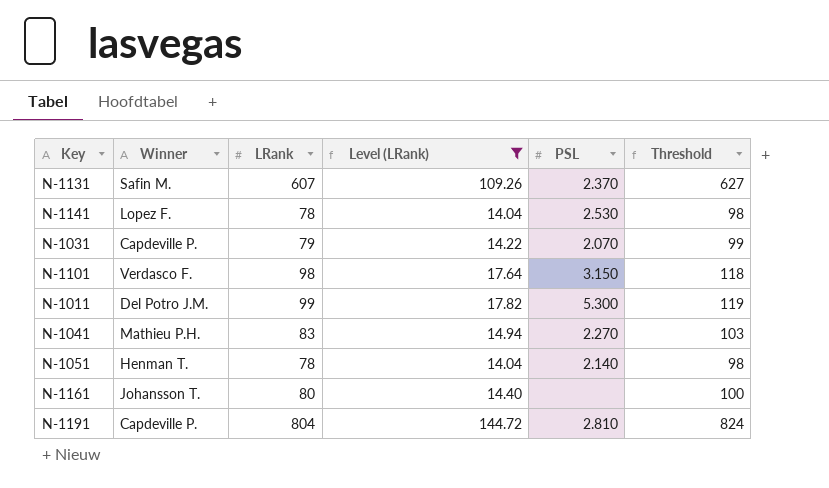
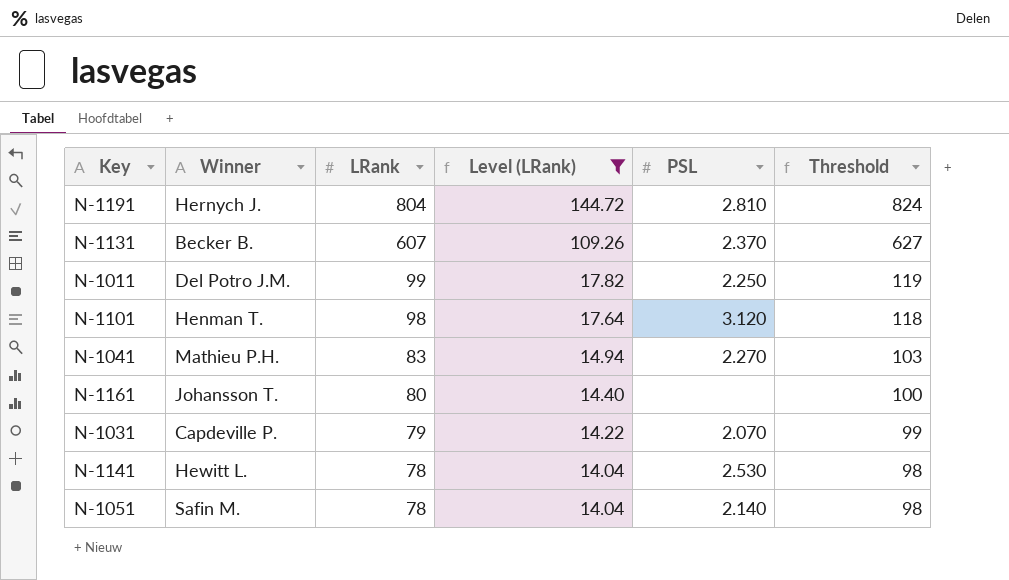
row order: none -> LRank descending
N-1191 | Winner: Capdeville P. -> Hernych J.
N-1131 | Winner: Safin M. -> Becker B.
N-1011 | PSL: 5.300 -> 2.250
N-1101 | Winner: Verdasco F. -> Henman T.
N-1101 | PSL: 3.150 -> 3.120
N-1141 | Winner: Lopez F. -> Hewitt L.
N-1051 | Winner: Henman T. -> Safin M.

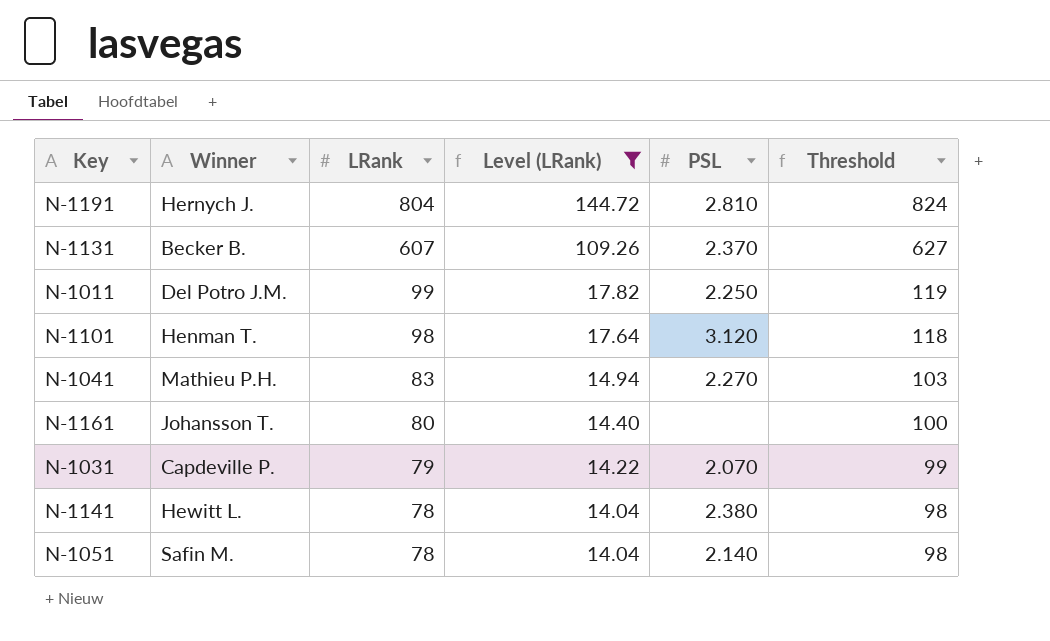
N-1141 | PSL: 2.530 -> 2.380

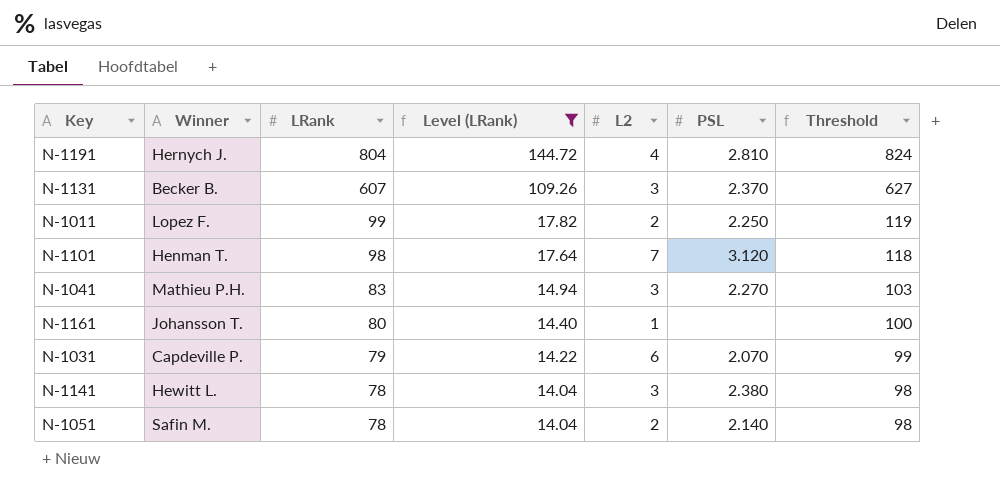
column L2 | position: none -> 5
N-1011 | Winner: Del Potro J.M. -> Lopez F.

